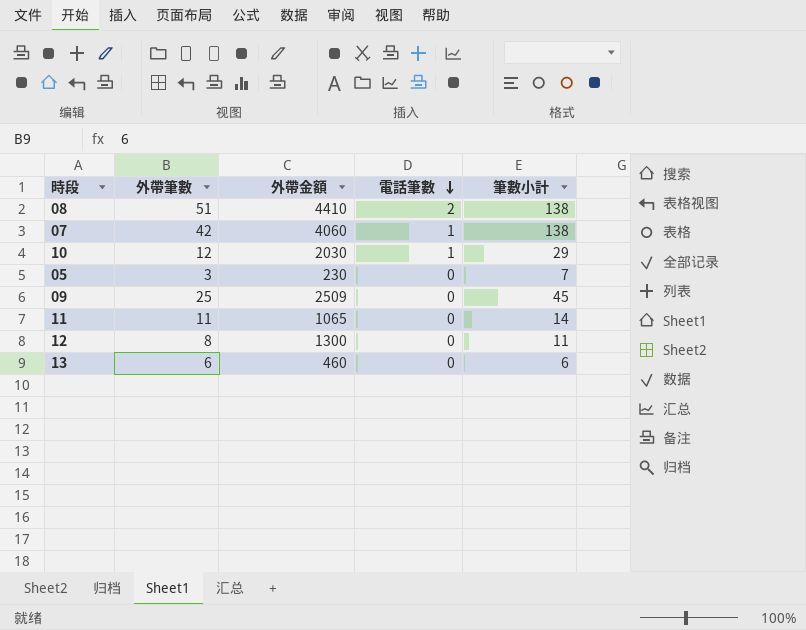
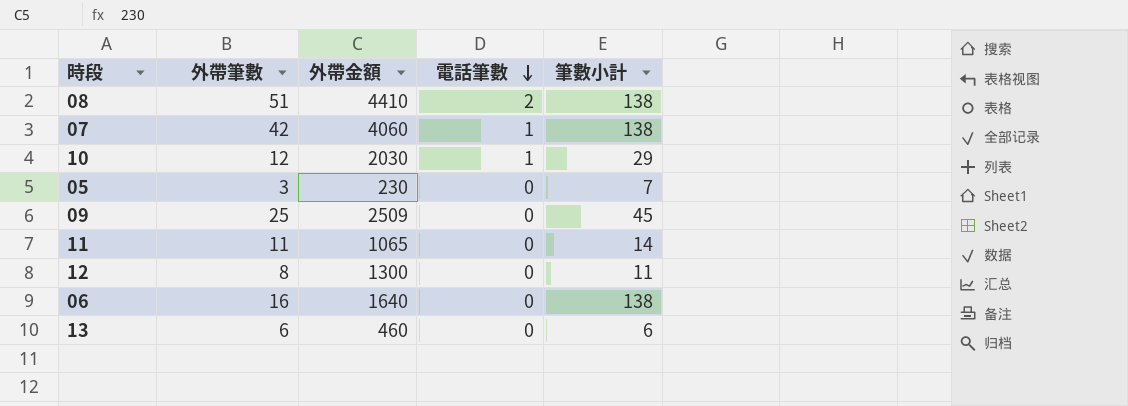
row 06: none -> 16 | 1640 | 0 | 138

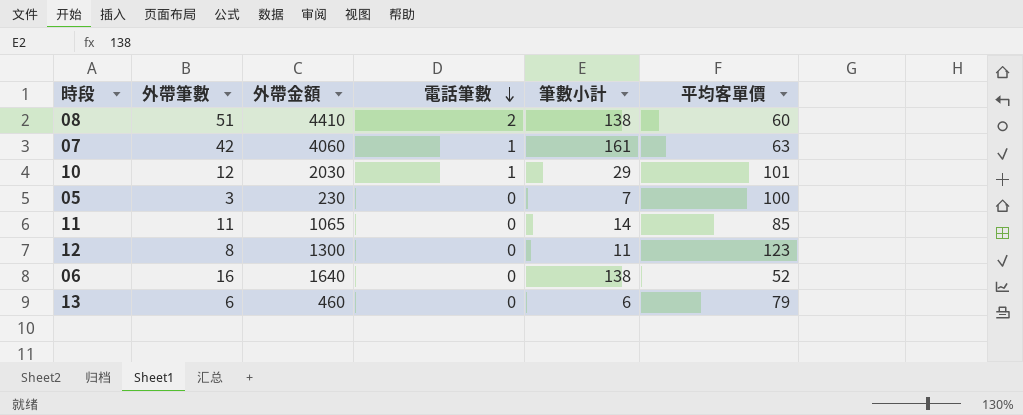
column 平均客單價 | position: none -> 6
row 09: 25 | 2509 | 0 | 45 -> none
07 | 筆數小計: 138 -> 161

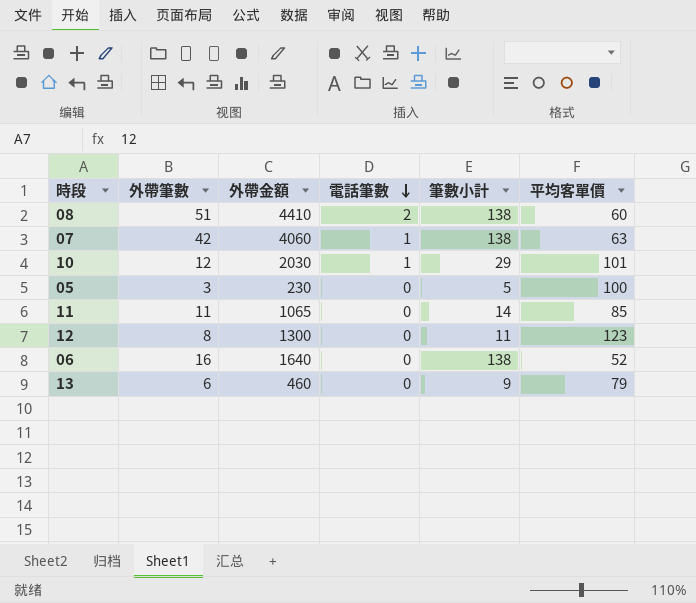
07 | 筆數小計: 161 -> 138
05 | 筆數小計: 7 -> 5
13 | 筆數小計: 6 -> 9

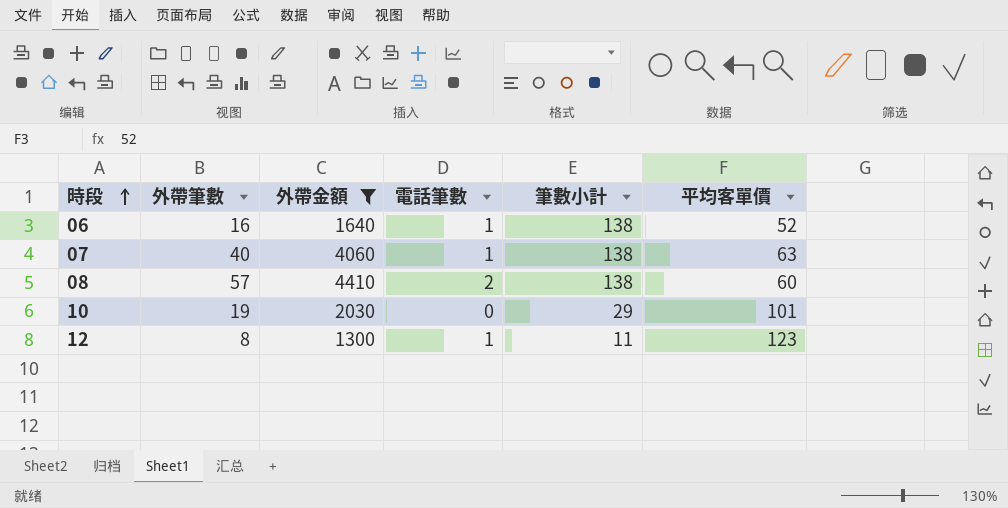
filter: none -> 外帶金額 >= 1300
row order: 電話筆數 descending -> 時段 ascending
06 | 電話筆數: 0 -> 1
07 | 外帶筆數: 42 -> 40
08 | 外帶筆數: 51 -> 57
10 | 外帶筆數: 12 -> 19
10 | 電話筆數: 1 -> 0
12 | 電話筆數: 0 -> 1

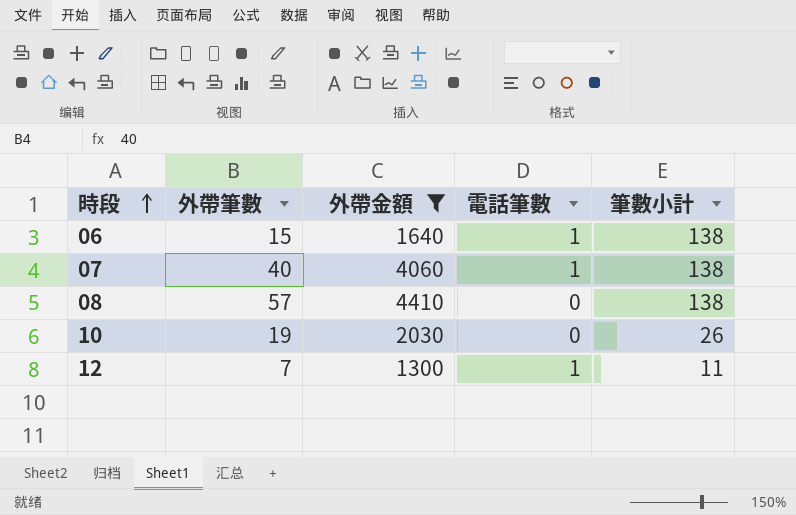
column 平均客單價 | position: 6 -> none
06 | 外帶筆數: 16 -> 15
08 | 電話筆數: 2 -> 0
10 | 筆數小計: 29 -> 26
12 | 外帶筆數: 8 -> 7

